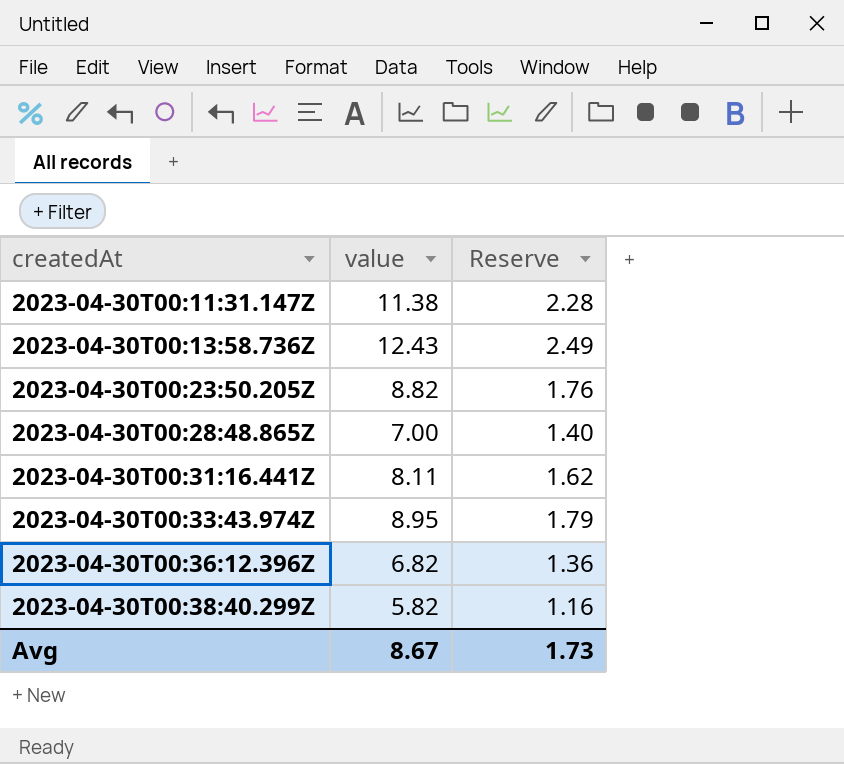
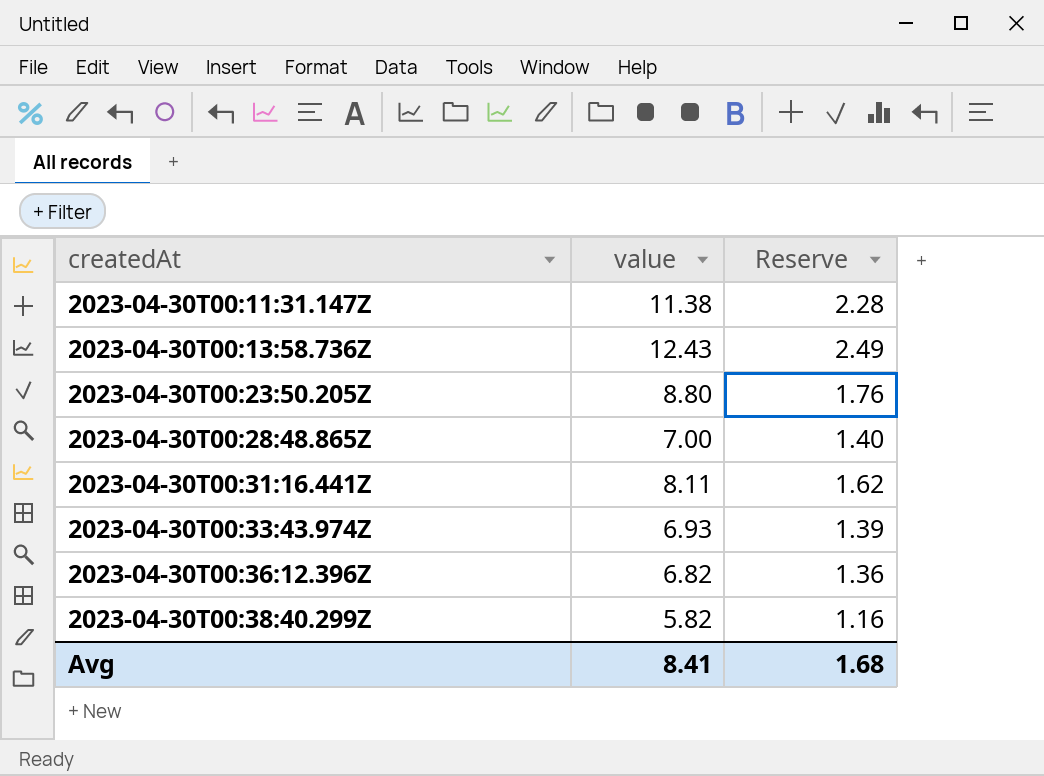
2023-04-30T00:23:50.205Z | value: 8.82 -> 8.80
2023-04-30T00:33:43.974Z | value: 8.95 -> 6.93
2023-04-30T00:33:43.974Z | Reserve: 1.79 -> 1.39
Avg | value: 8.67 -> 8.41
Avg | Reserve: 1.73 -> 1.68

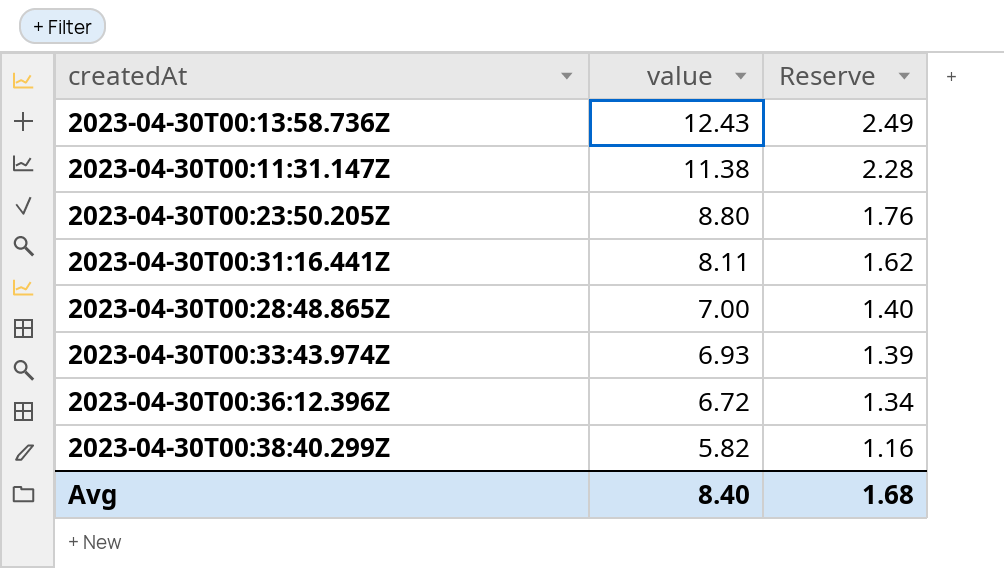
row order: createdAt ascending -> value descending
2023-04-30T00:36:12.396Z | value: 6.82 -> 6.72
2023-04-30T00:36:12.396Z | Reserve: 1.36 -> 1.34
Avg | value: 8.41 -> 8.40

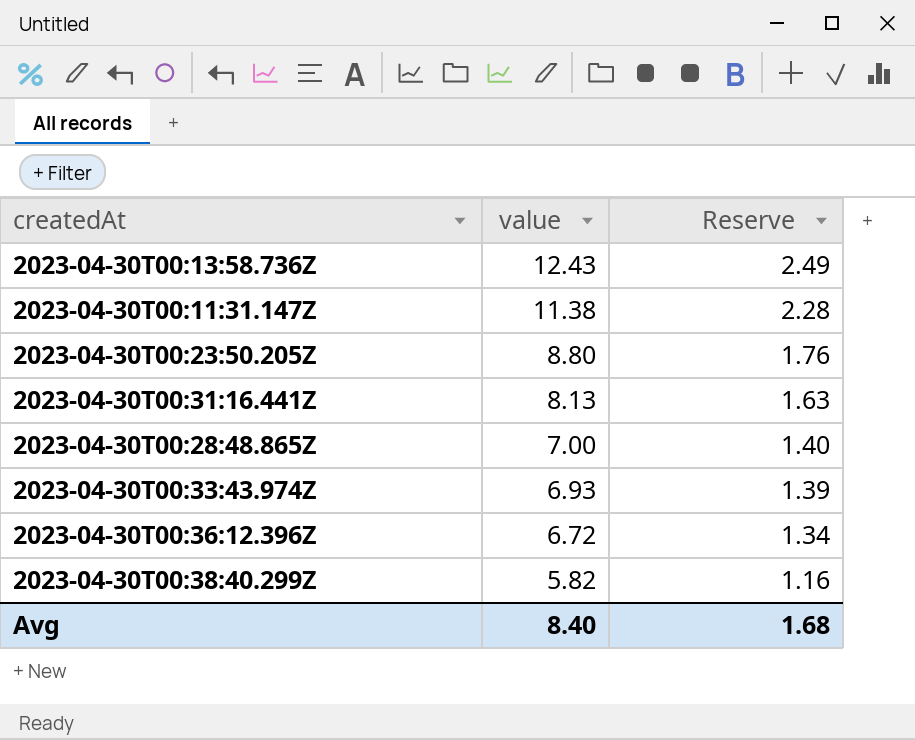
2023-04-30T00:31:16.441Z | value: 8.11 -> 8.13
2023-04-30T00:31:16.441Z | Reserve: 1.62 -> 1.63

